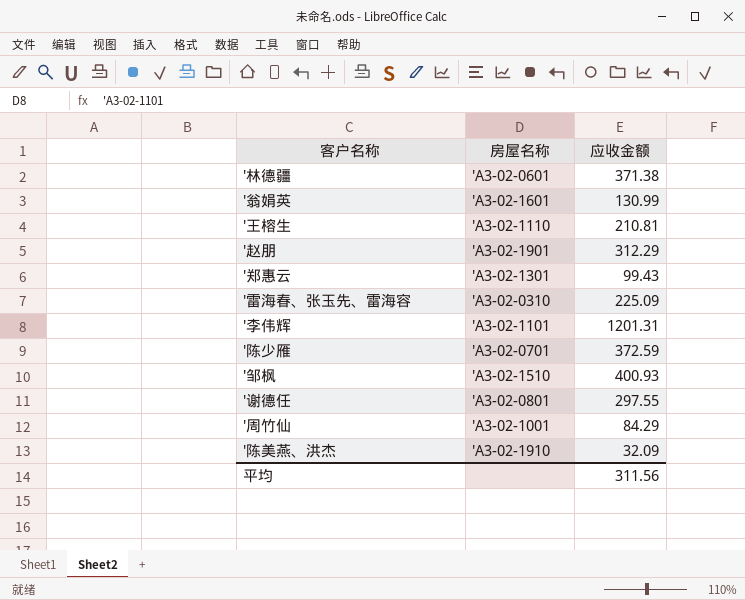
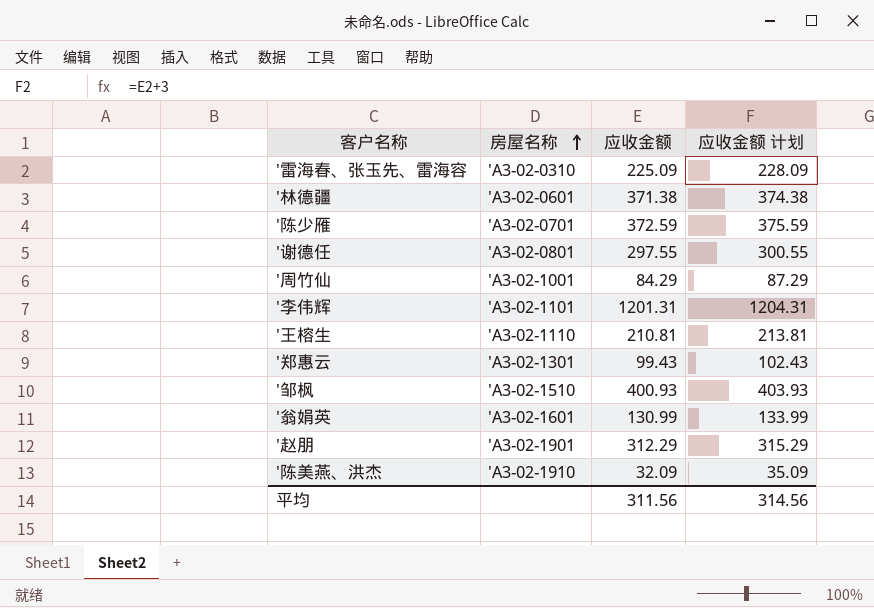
row order: none -> 房屋名称 ascending
column 应收金额 计划 | formula: none -> [应收金额] + 3

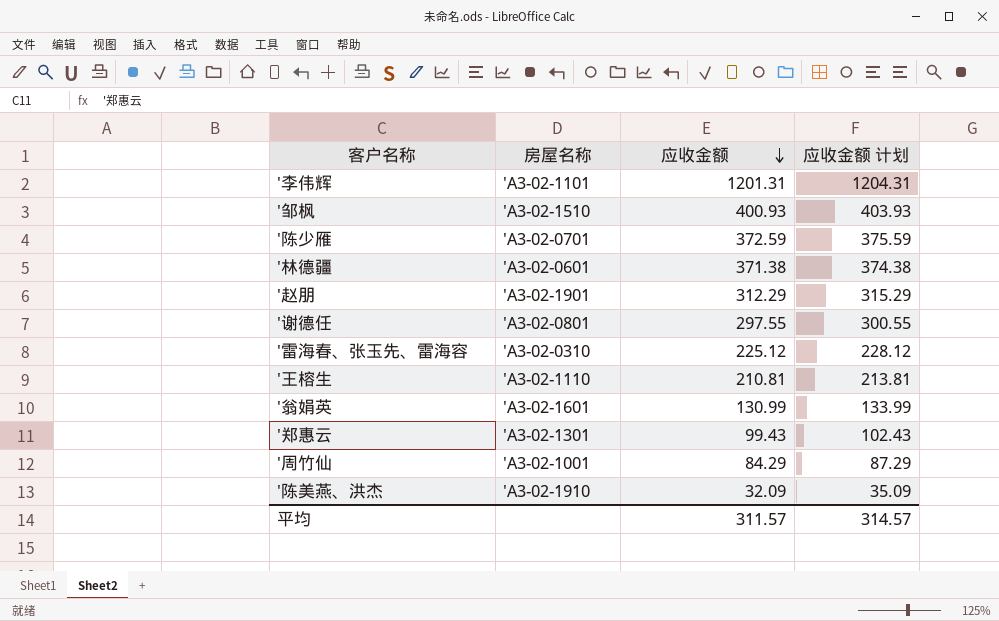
row order: 房屋名称 ascending -> 应收金额 descending
'雷海春、张玉先、雷海容 | 应收金额: 225.09 -> 225.12
'雷海春、张玉先、雷海容 | 应收金额 计划: 228.09 -> 228.12
平均 | 应收金额: 311.56 -> 311.57
平均 | 应收金额 计划: 314.56 -> 314.57

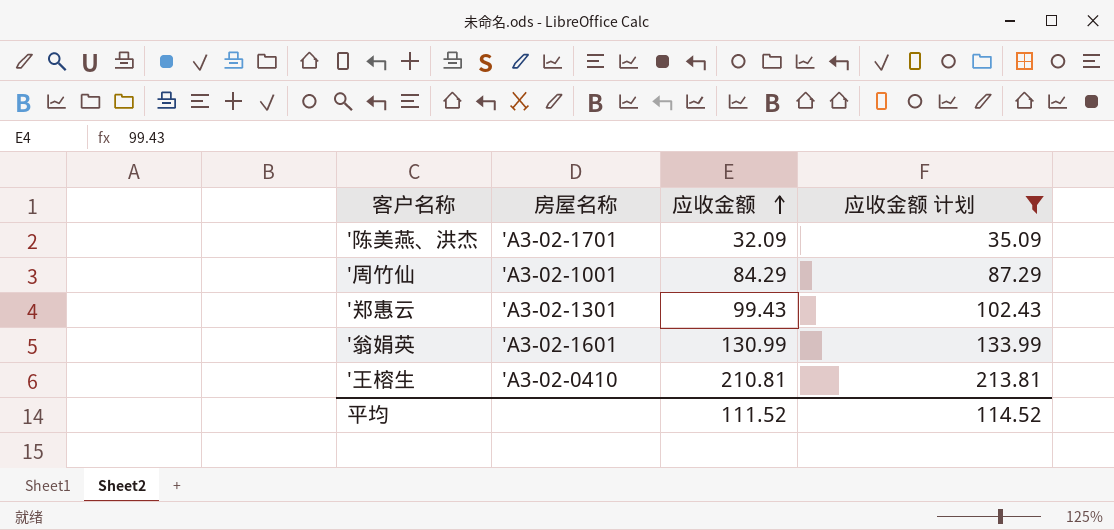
filter: none -> 应收金额 计划 <= 213.81
row order: 应收金额 descending -> 应收金额 ascending
'陈美燕、洪杰 | 房屋名称: 'A3-02-1910 -> 'A3-02-1701
'王榕生 | 房屋名称: 'A3-02-1110 -> 'A3-02-0410
平均 | 应收金额: 311.57 -> 111.52
平均 | 应收金额 计划: 314.57 -> 114.52

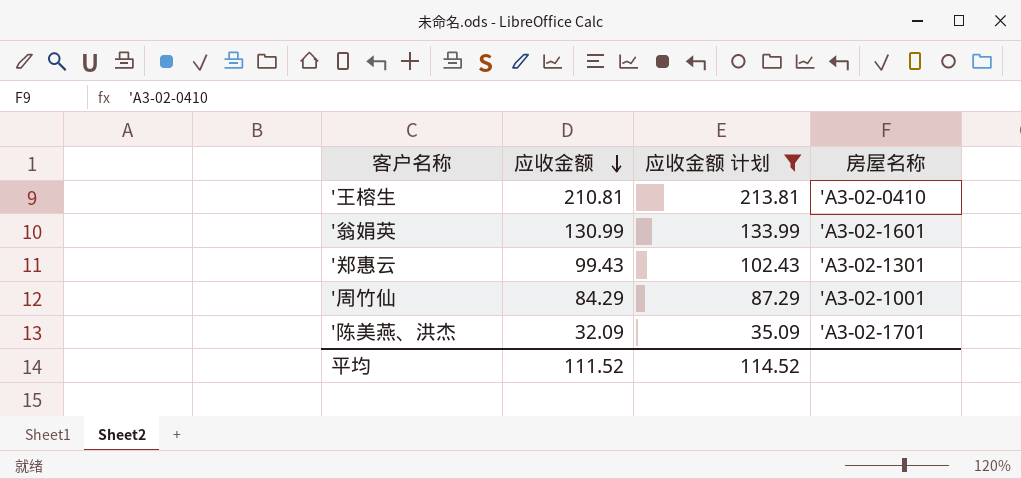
row order: 应收金额 ascending -> 应收金额 descending
column 房屋名称 | position: 2 -> 4

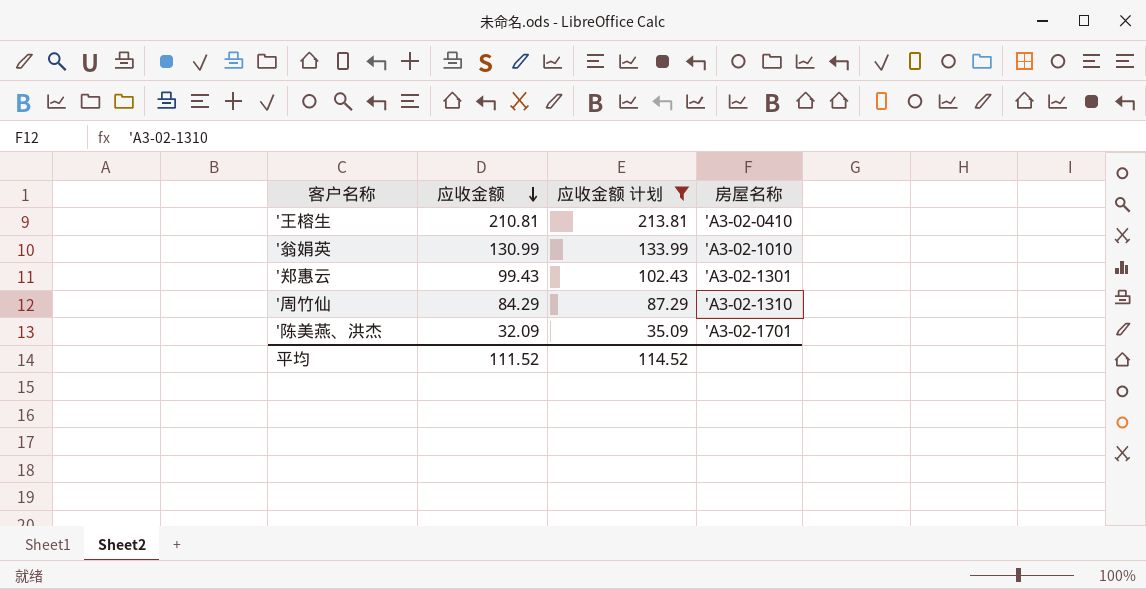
'翁娟英 | 房屋名称: 'A3-02-1601 -> 'A3-02-1010
'周竹仙 | 房屋名称: 'A3-02-1001 -> 'A3-02-1310

